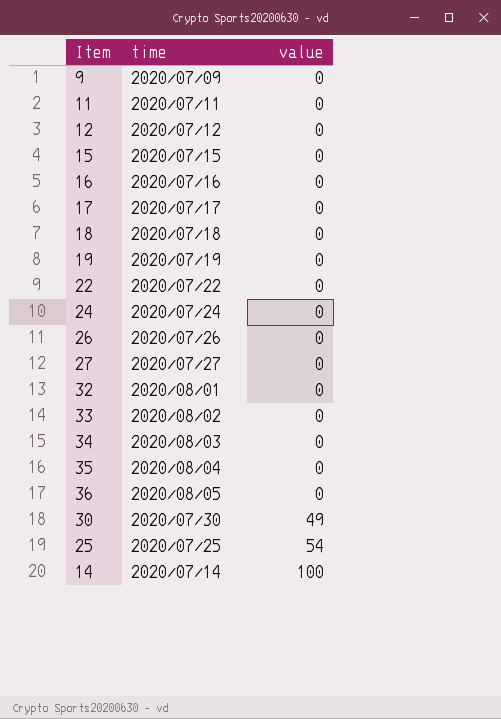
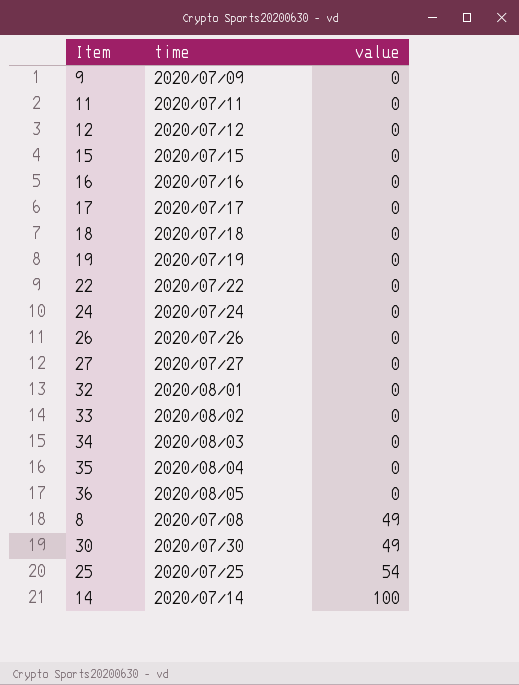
row 8: none -> 2020/07/08 | 49

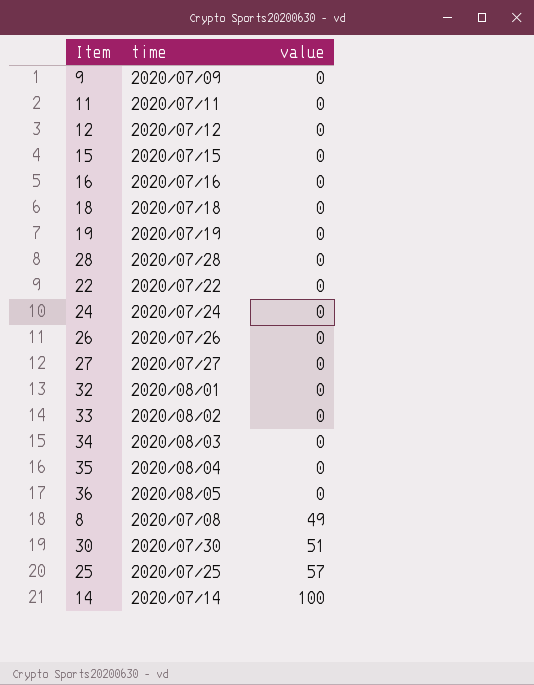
row 17: 2020/07/17 | 0 -> none
row 28: none -> 2020/07/28 | 0
30 | value: 49 -> 51
25 | value: 54 -> 57

